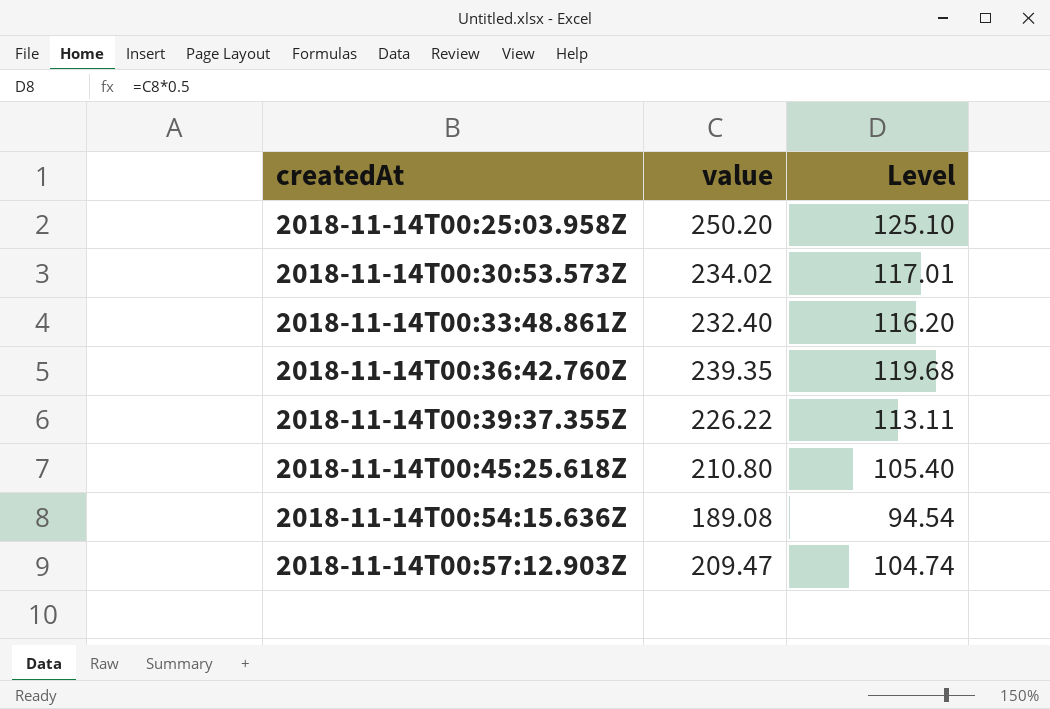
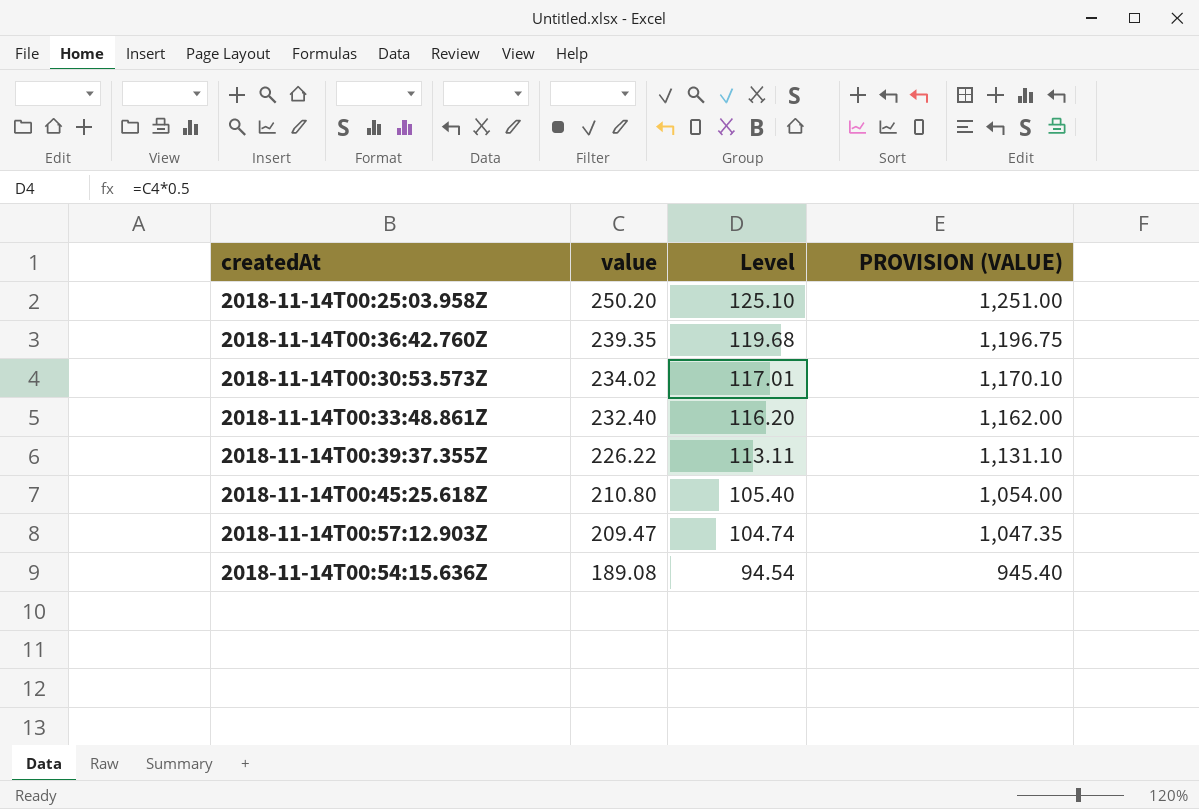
row order: createdAt ascending -> value descending
column PROVISION (VALUE) | formula: none -> [value] * 5

